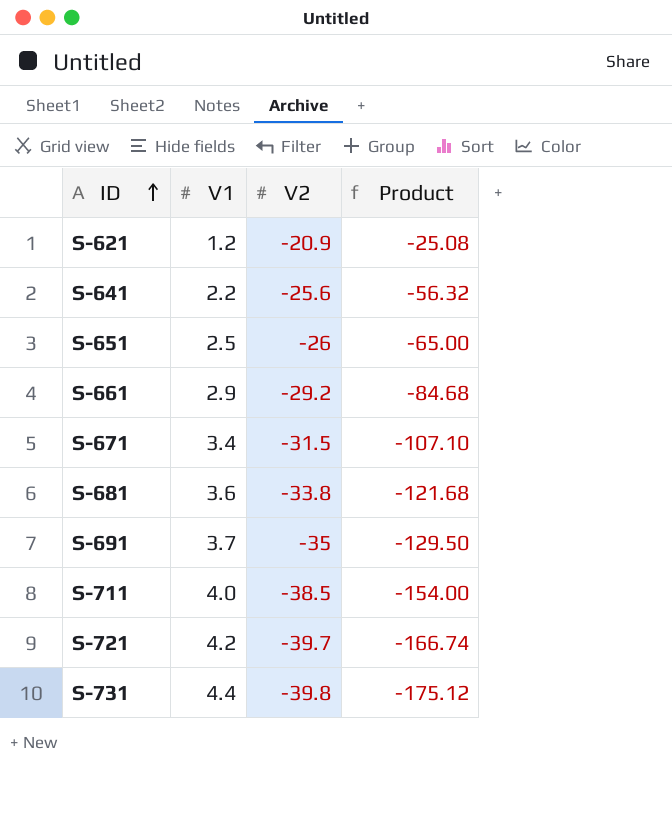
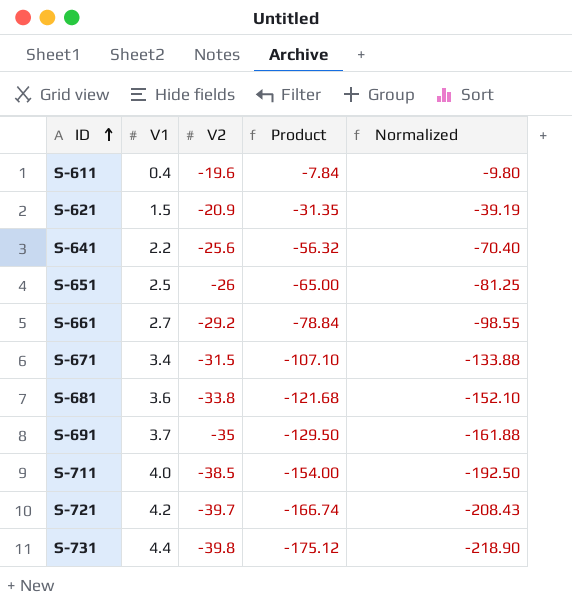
column Normalized | formula: none -> [Product] * 1.25
row S-611: none -> 0.4 | -19.6 | -7.84 | -9.80
S-621 | V1: 1.2 -> 1.5
S-621 | Product: -25.08 -> -31.35
S-661 | V1: 2.9 -> 2.7
S-661 | Product: -84.68 -> -78.84

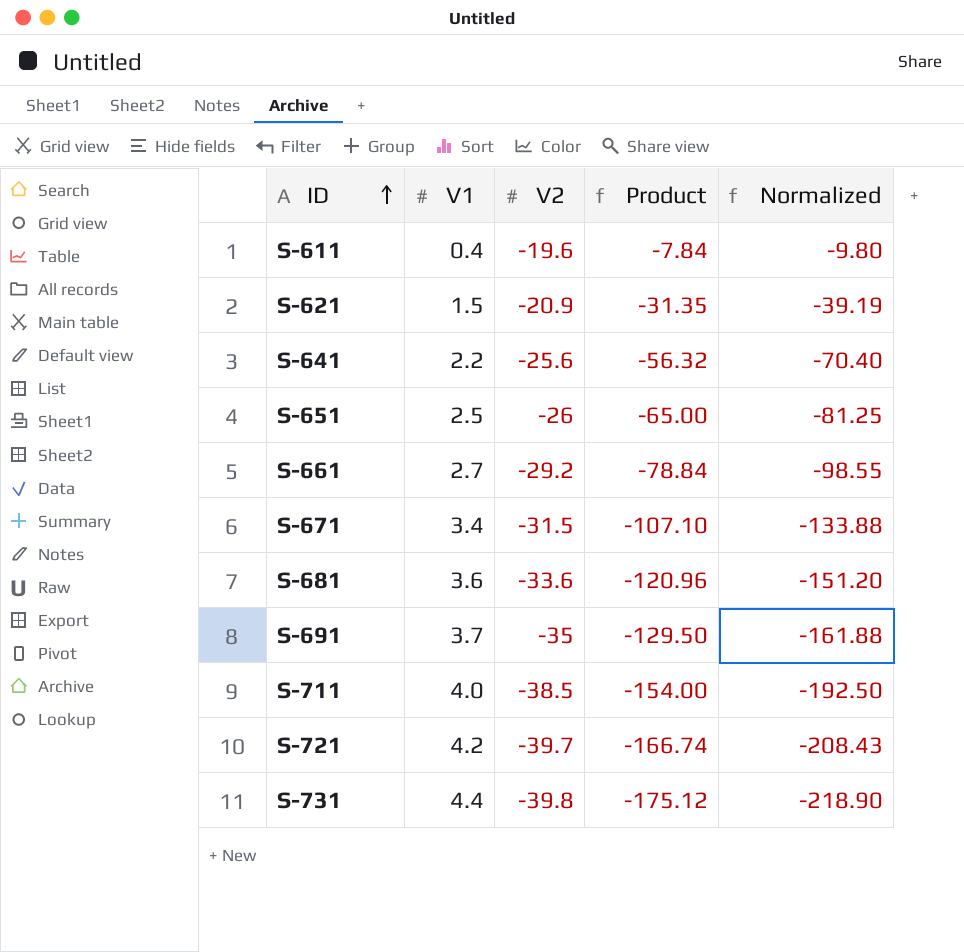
S-681 | V2: -33.8 -> -33.6
S-681 | Product: -121.68 -> -120.96
S-681 | Normalized: -152.10 -> -151.20

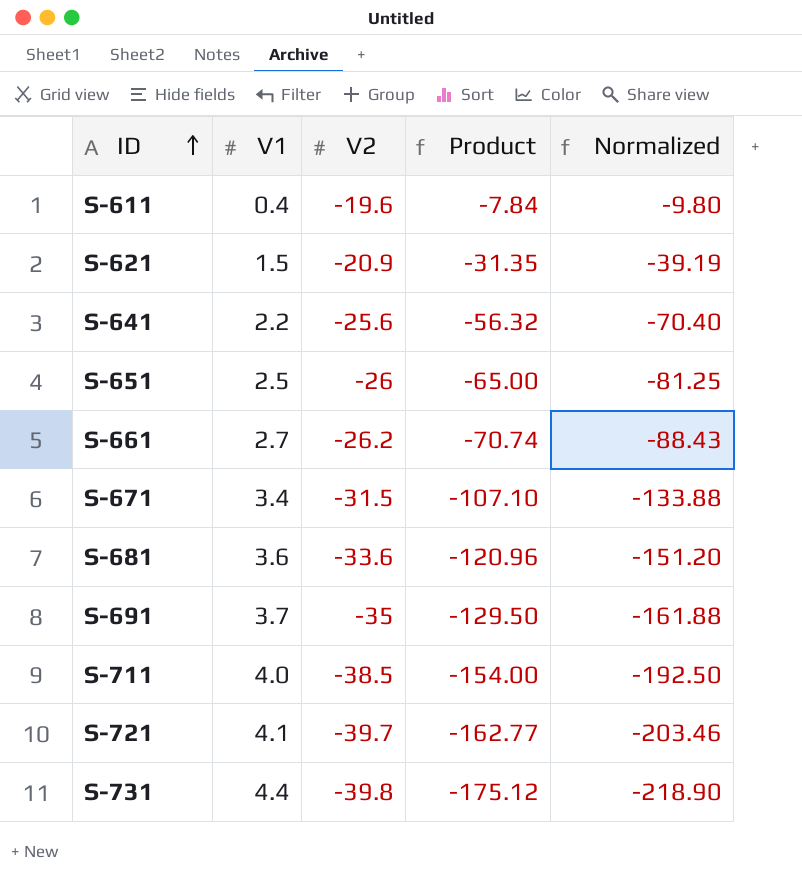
S-661 | V2: -29.2 -> -26.2
S-661 | Product: -78.84 -> -70.74
S-661 | Normalized: -98.55 -> -88.43
S-721 | V1: 4.2 -> 4.1
S-721 | Product: -166.74 -> -162.77
S-721 | Normalized: -208.43 -> -203.46

